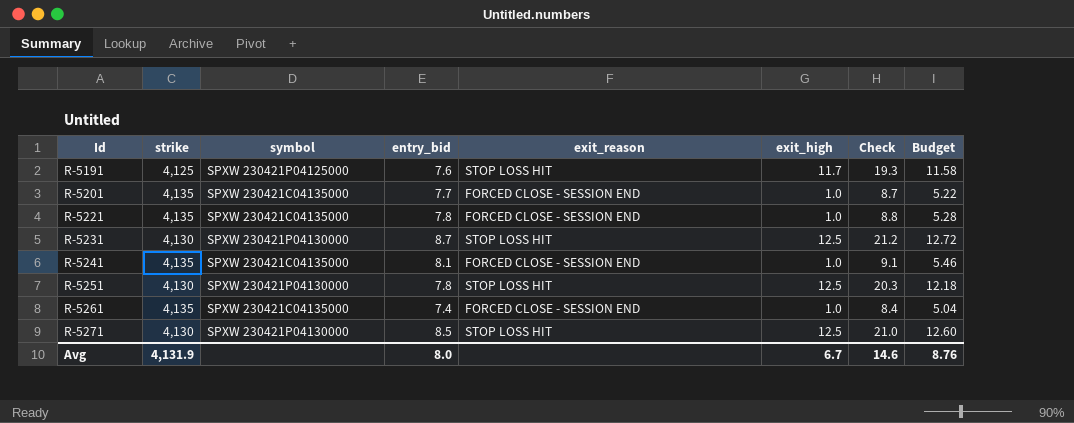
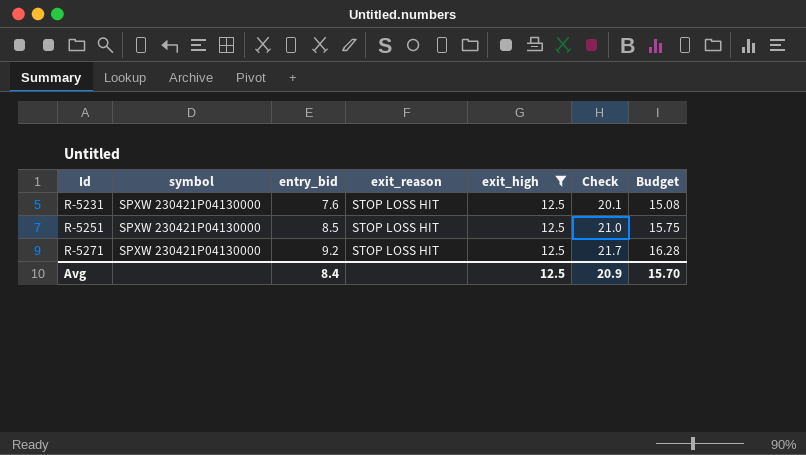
filter: none -> exit_high = 12.5
column strike | position: 2 -> none
column Budget | formula: [Check] * 0.6 -> [Check] * 0.75
R-5231 | entry_bid: 8.7 -> 7.6
R-5231 | Check: 21.2 -> 20.1
R-5251 | entry_bid: 7.8 -> 8.5
R-5251 | Check: 20.3 -> 21.0
R-5271 | entry_bid: 8.5 -> 9.2
R-5271 | Check: 21.0 -> 21.7
Avg | entry_bid: 8.0 -> 8.4
Avg | exit_high: 6.7 -> 12.5
Avg | Check: 14.6 -> 20.9
Avg | Budget: 8.76 -> 15.70

